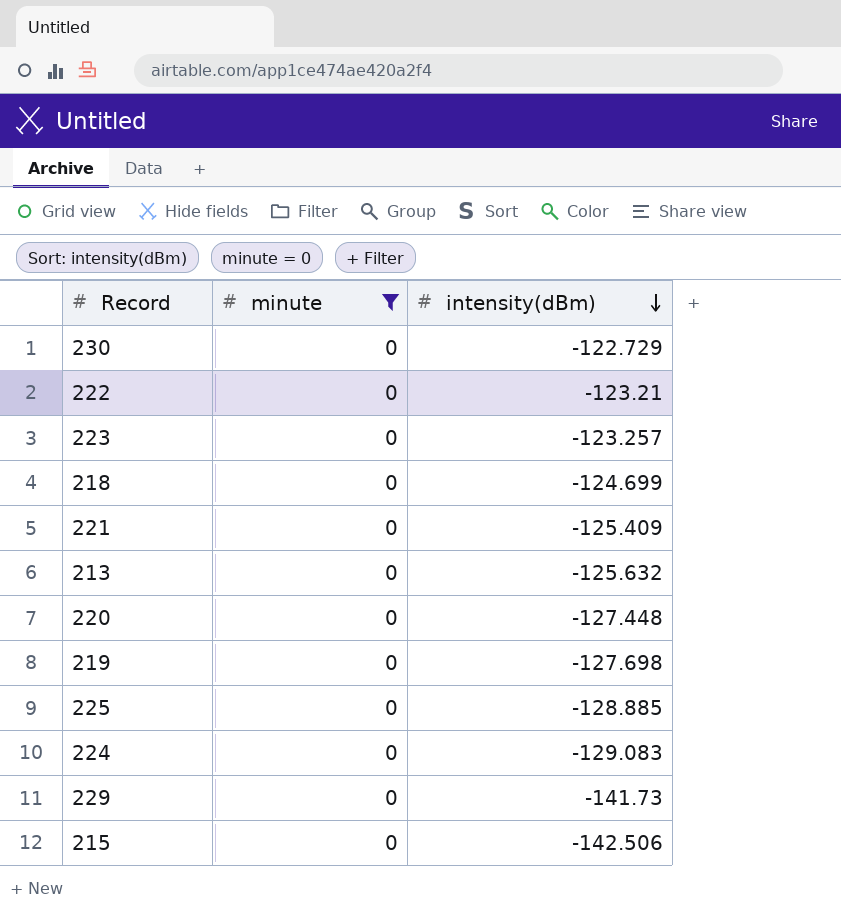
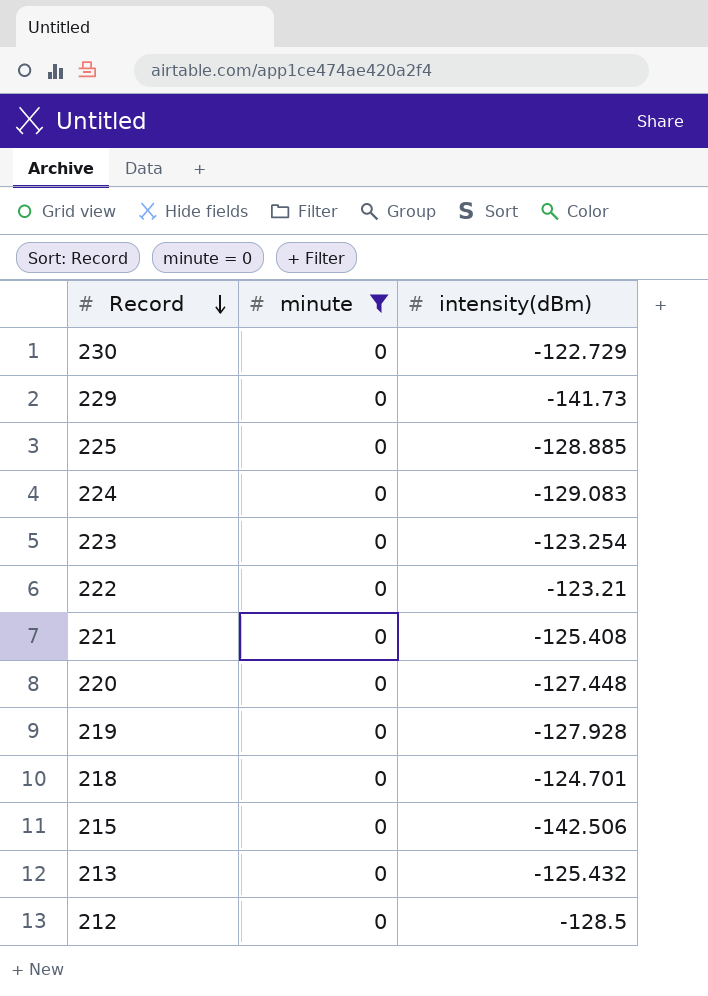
row order: intensity(dBm) descending -> Record descending
223 | intensity(dBm): -123.257 -> -123.254
221 | intensity(dBm): -125.409 -> -125.408
219 | intensity(dBm): -127.698 -> -127.928
218 | intensity(dBm): -124.699 -> -124.701
213 | intensity(dBm): -125.632 -> -125.432
row 212: none -> 0 | -128.5

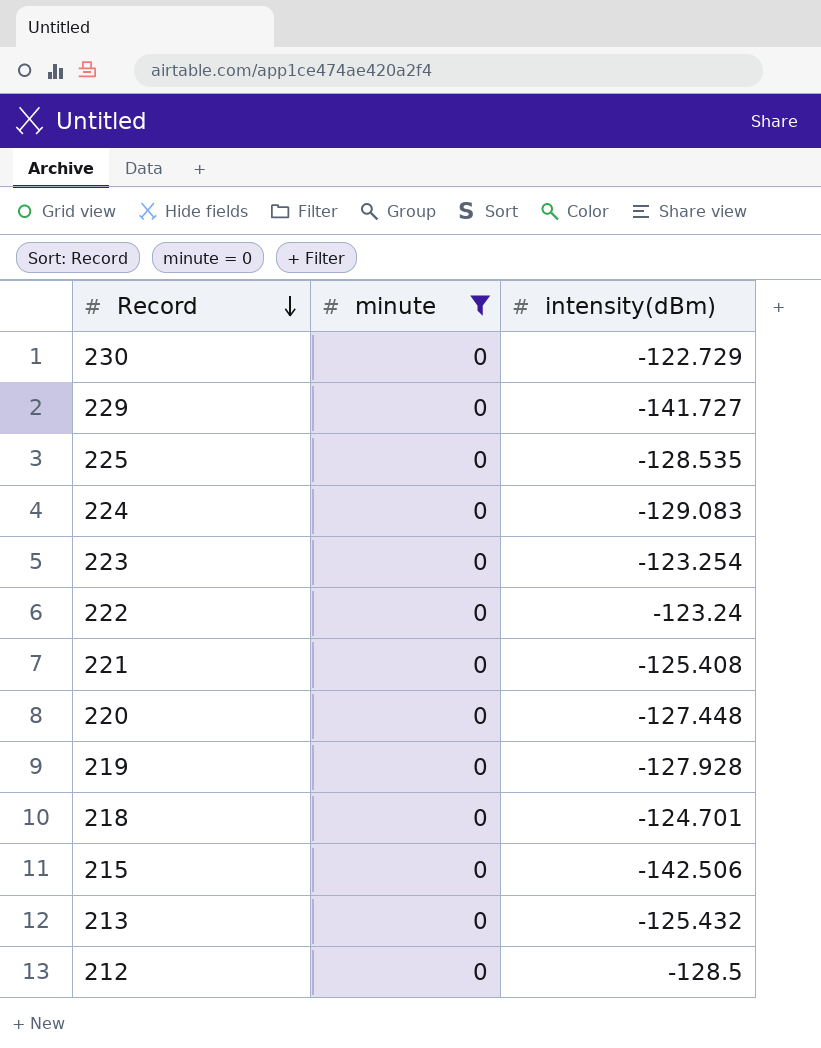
229 | intensity(dBm): -141.73 -> -141.727
225 | intensity(dBm): -128.885 -> -128.535
222 | intensity(dBm): -123.21 -> -123.24

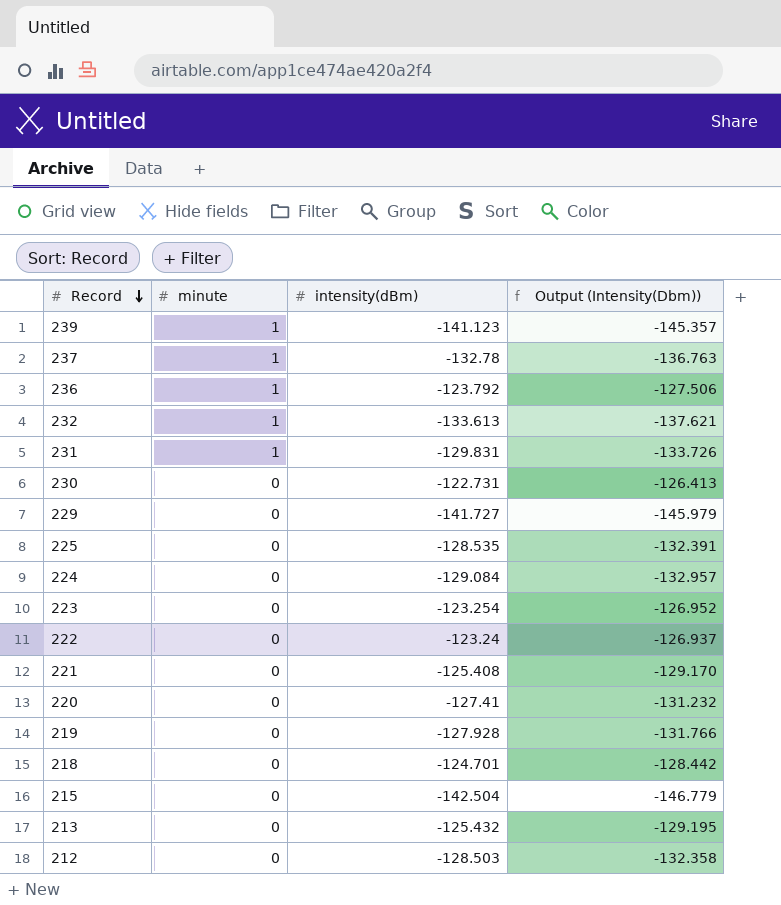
filter: minute = 0 -> none
column Output (Intensity(Dbm)) | formula: none -> [intensity(dBm)] * 1.03
230 | intensity(dBm): -122.729 -> -122.731
224 | intensity(dBm): -129.083 -> -129.084
220 | intensity(dBm): -127.448 -> -127.41
215 | intensity(dBm): -142.506 -> -142.504
212 | intensity(dBm): -128.5 -> -128.503

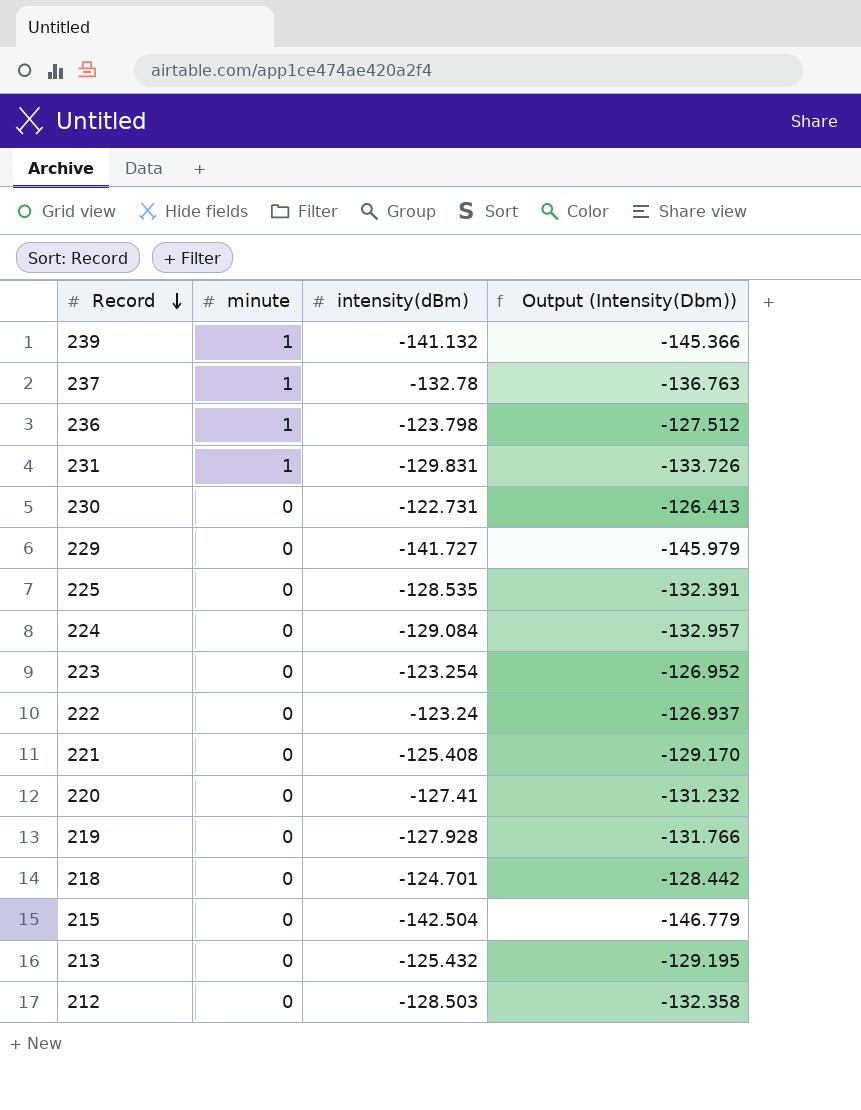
row 232: 1 | -133.613 | -137.621 -> none
239 | intensity(dBm): -141.123 -> -141.132
239 | Output (Intensity(Dbm)): -145.357 -> -145.366
236 | intensity(dBm): -123.792 -> -123.798
236 | Output (Intensity(Dbm)): -127.506 -> -127.512

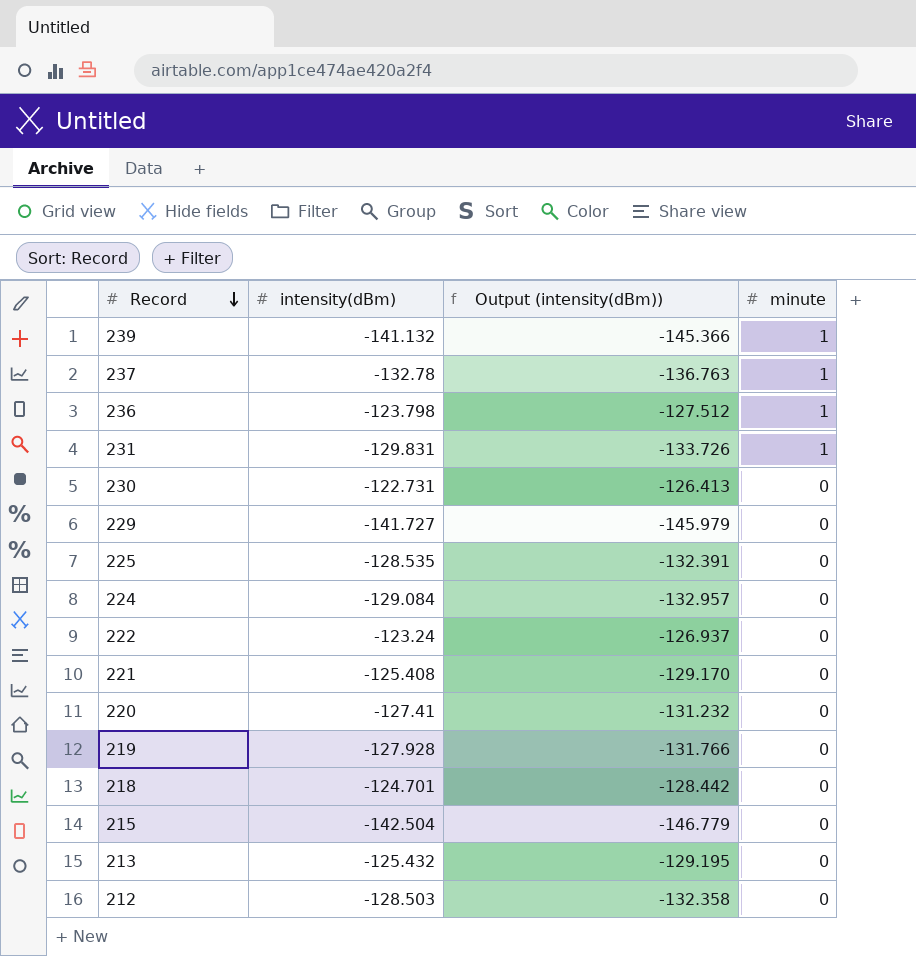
column name: Output (Intensity(Dbm)) -> Output (intensity(dBm))
column minute | position: 2 -> 4
row 223: 0 | -123.254 | -126.952 -> none

